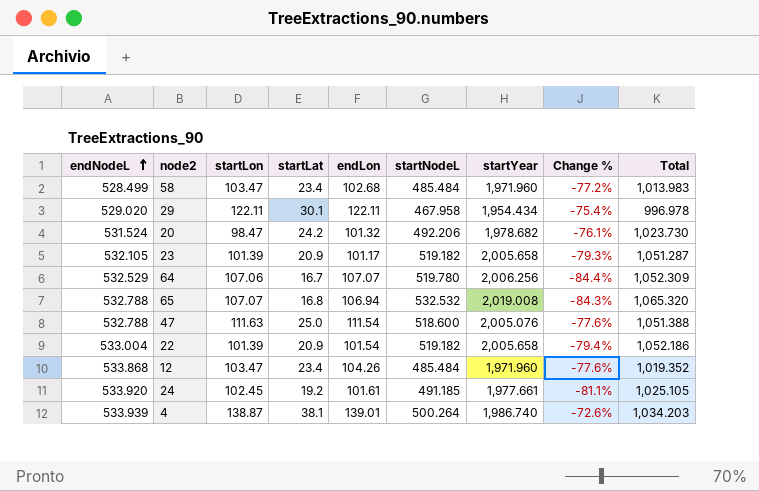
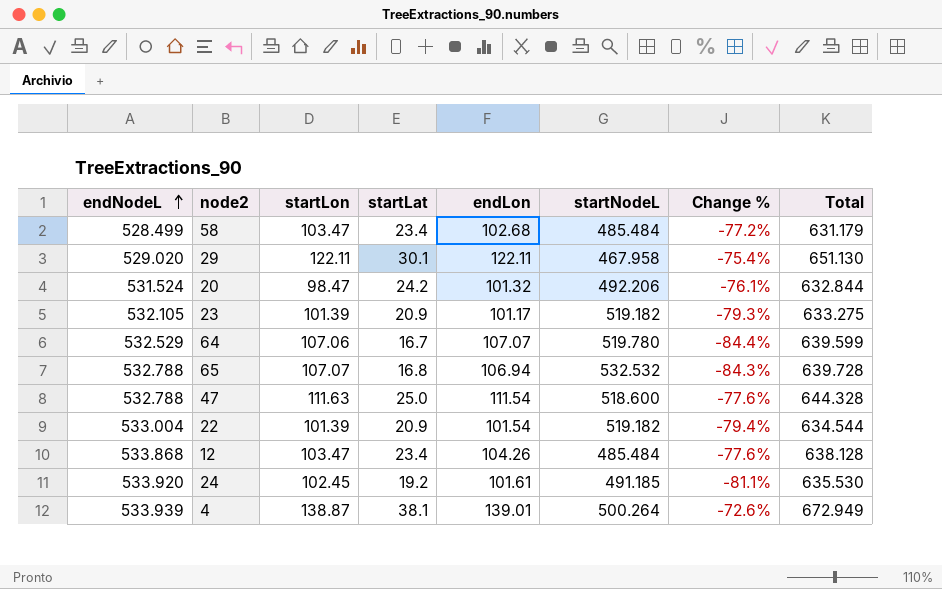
column startYear | position: 7 -> none
column Total | formula: [endNodeL] + [startNodeL] -> [endNodeL] + [endLon]

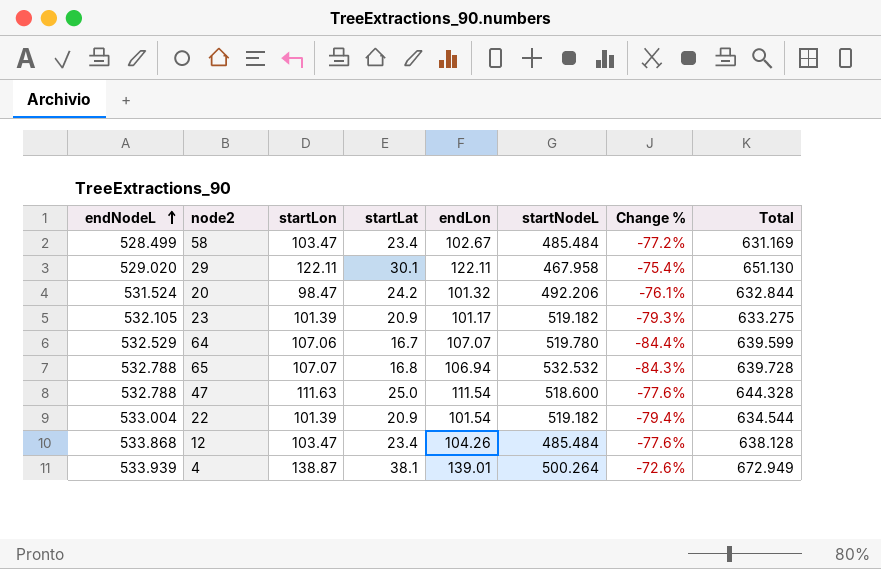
row 24: 533.920 | 102.45 | 19.2 | 101.61 | 491.185 | -81.1% | 635.530 -> none
58 | endLon: 102.68 -> 102.67
58 | Total: 631.179 -> 631.169

